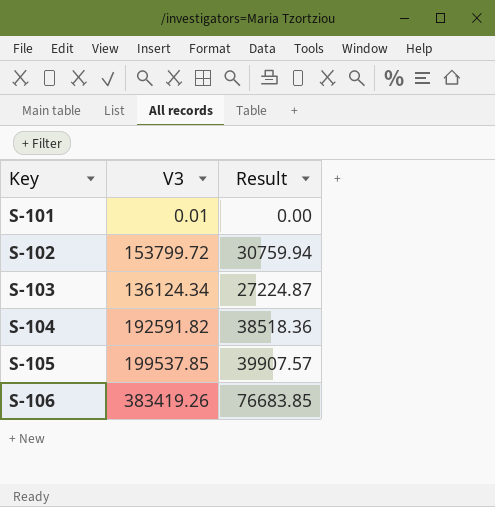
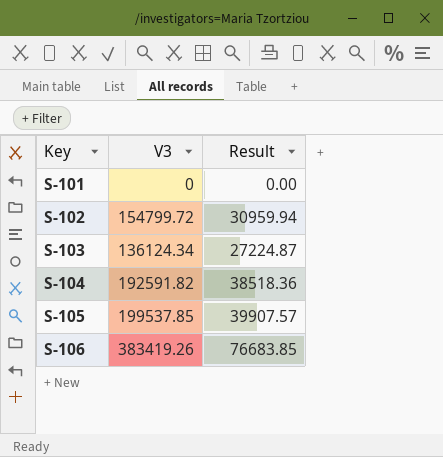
S-101 | V3: 0.01 -> 0
S-102 | V3: 153799.72 -> 154799.72
S-102 | Result: 30759.94 -> 30959.94

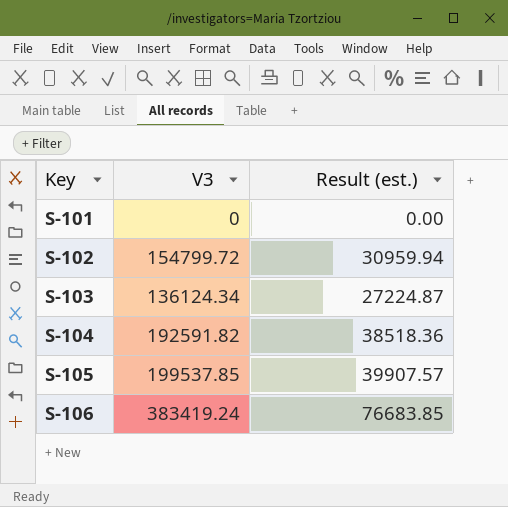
column name: Result -> Result (est.)
S-106 | V3: 383419.26 -> 383419.24

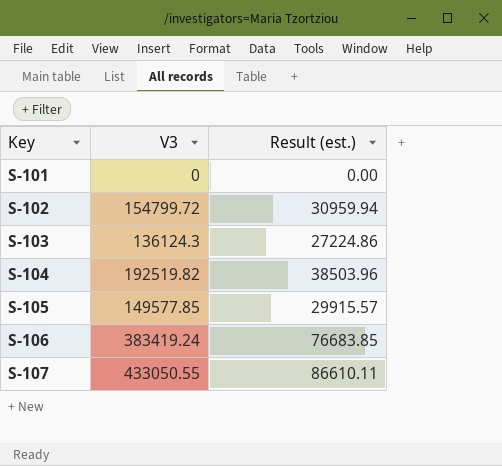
S-103 | V3: 136124.34 -> 136124.3
S-103 | Result (est.): 27224.87 -> 27224.86
S-104 | V3: 192591.82 -> 192519.82
S-104 | Result (est.): 38518.36 -> 38503.96
S-105 | V3: 199537.85 -> 149577.85
S-105 | Result (est.): 39907.57 -> 29915.57
row S-107: none -> 433050.55 | 86610.11

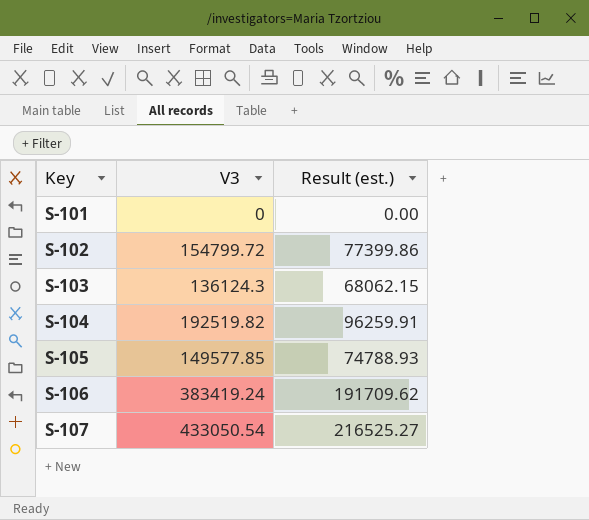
column Result (est.) | formula: [V3] * 0.2 -> [V3] * 0.5
S-107 | V3: 433050.55 -> 433050.54

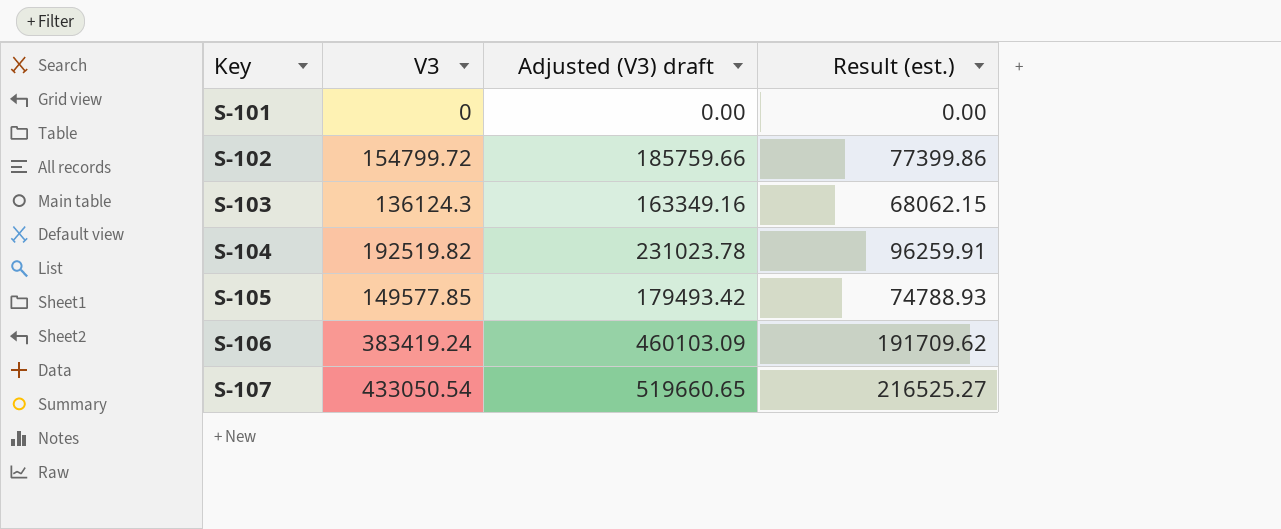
column Adjusted (V3) draft | formula: none -> [V3] * 1.2

